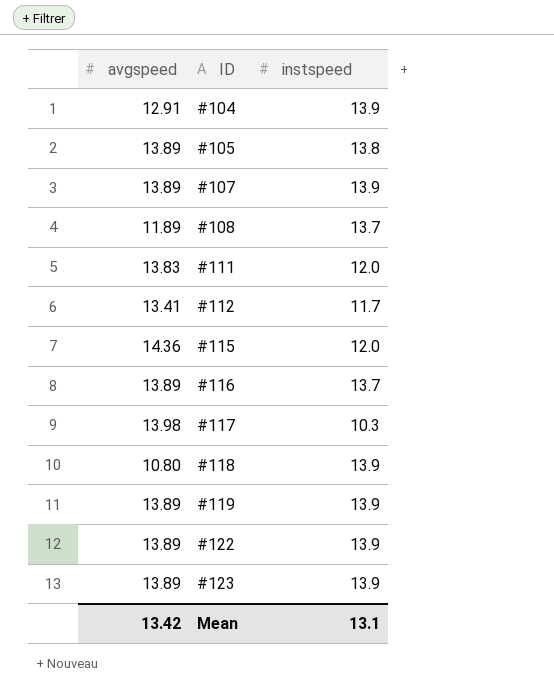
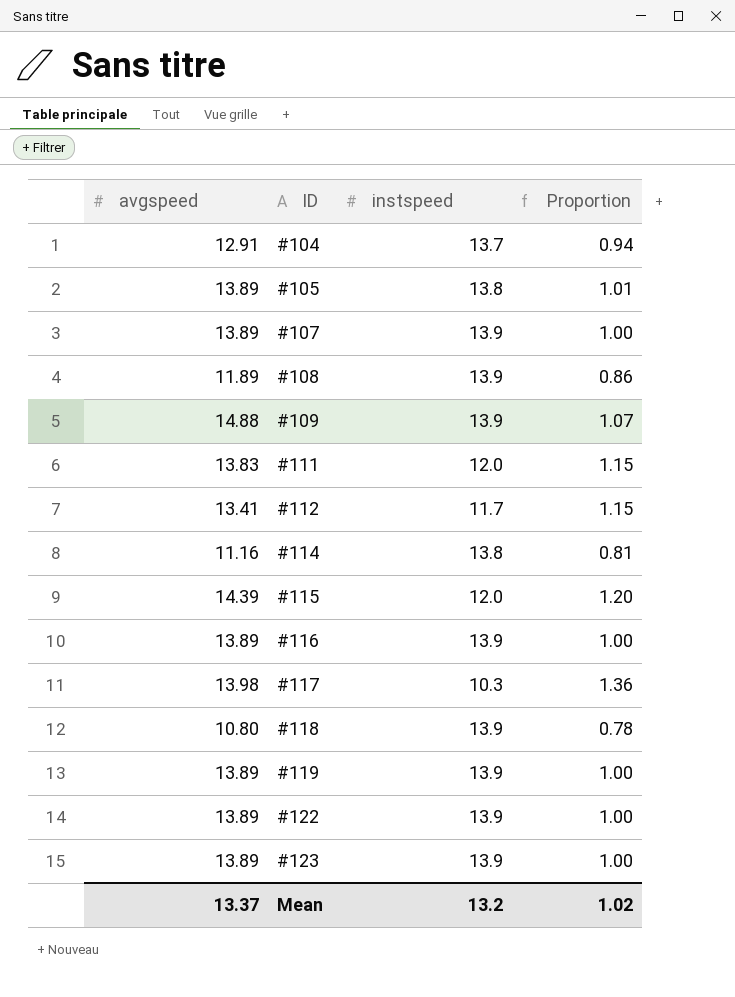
column Proportion | formula: none -> [avgspeed] / [instspeed]
#104 | instspeed: 13.9 -> 13.7
#108 | instspeed: 13.7 -> 13.9
row #109: none -> 14.88 | 13.9 | 1.07
row #114: none -> 11.16 | 13.8 | 0.81
#115 | avgspeed: 14.36 -> 14.39
#116 | instspeed: 13.7 -> 13.9
Mean | avgspeed: 13.42 -> 13.37
Mean | instspeed: 13.1 -> 13.2

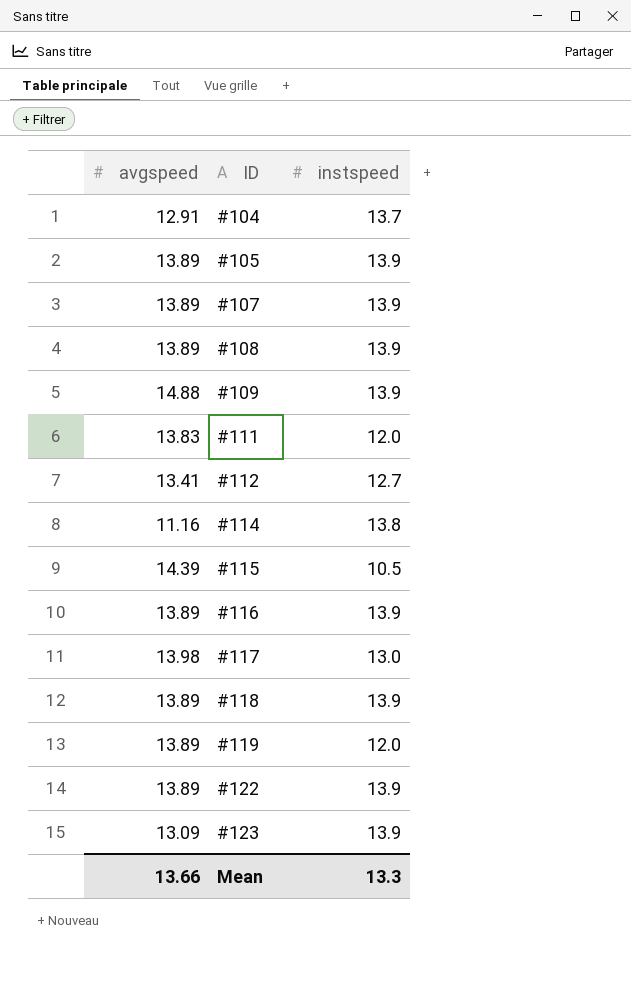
column Proportion | formula: [avgspeed] / [instspeed] -> none
#105 | instspeed: 13.8 -> 13.9
#108 | avgspeed: 11.89 -> 13.89
#112 | instspeed: 11.7 -> 12.7
#115 | instspeed: 12.0 -> 10.5
#117 | instspeed: 10.3 -> 13.0
#118 | avgspeed: 10.80 -> 13.89
#119 | instspeed: 13.9 -> 12.0
#123 | avgspeed: 13.89 -> 13.09
Mean | avgspeed: 13.37 -> 13.66
Mean | instspeed: 13.2 -> 13.3

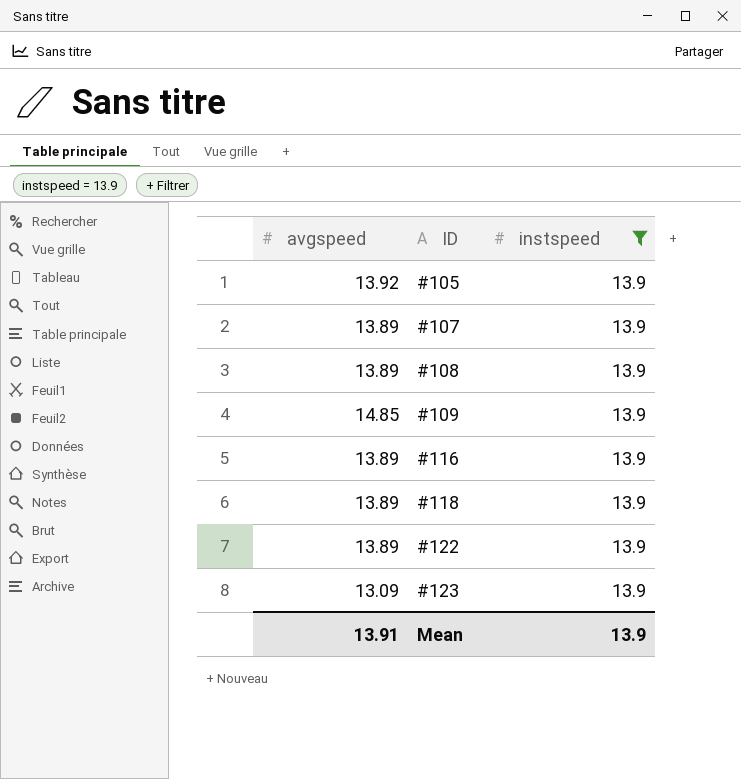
filter: none -> instspeed = 13.9
#105 | avgspeed: 13.89 -> 13.92
#109 | avgspeed: 14.88 -> 14.85
Mean | avgspeed: 13.66 -> 13.91
Mean | instspeed: 13.3 -> 13.9

